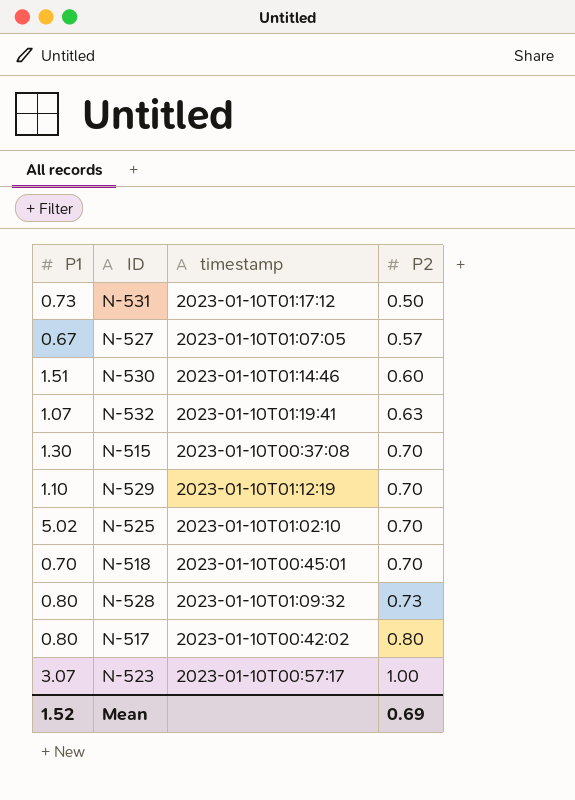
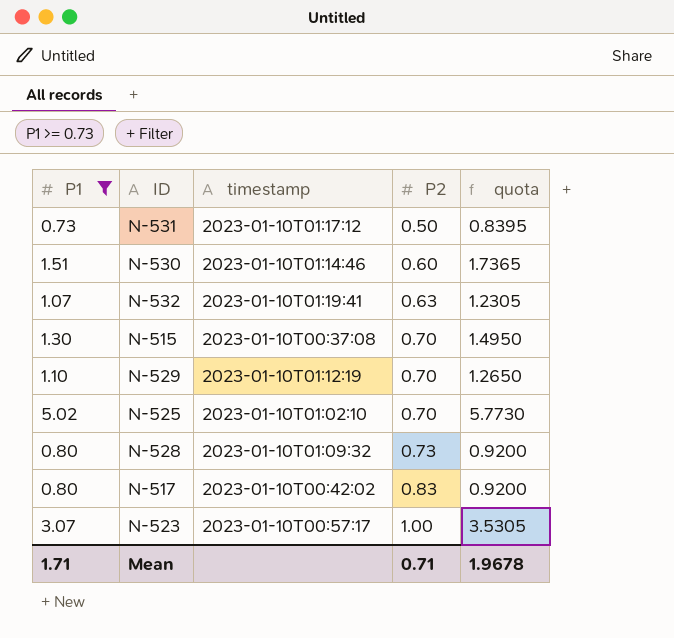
filter: none -> P1 >= 0.73
column quota | formula: none -> [P1] * 1.15
N-517 | P2: 0.80 -> 0.83
Mean | P1: 1.52 -> 1.71
Mean | P2: 0.69 -> 0.71

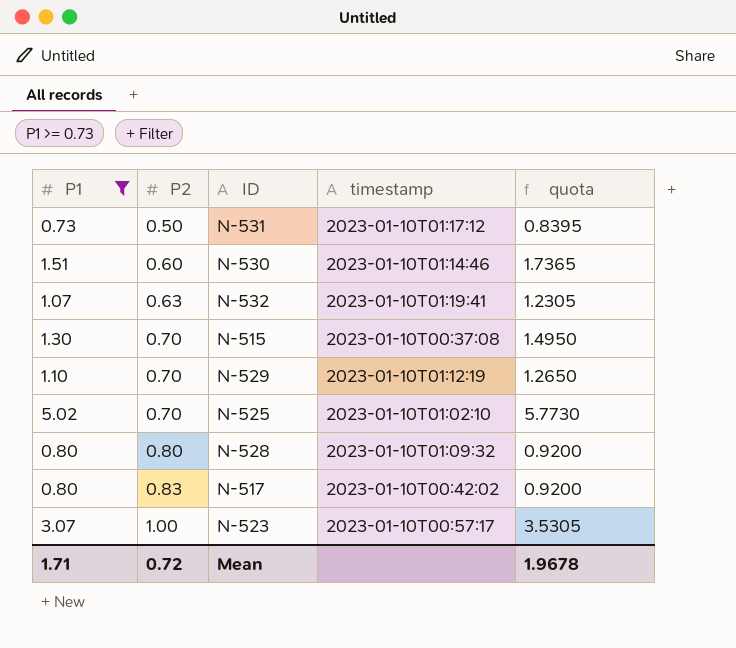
column P2 | position: 4 -> 2
N-528 | P2: 0.73 -> 0.80
Mean | P2: 0.71 -> 0.72

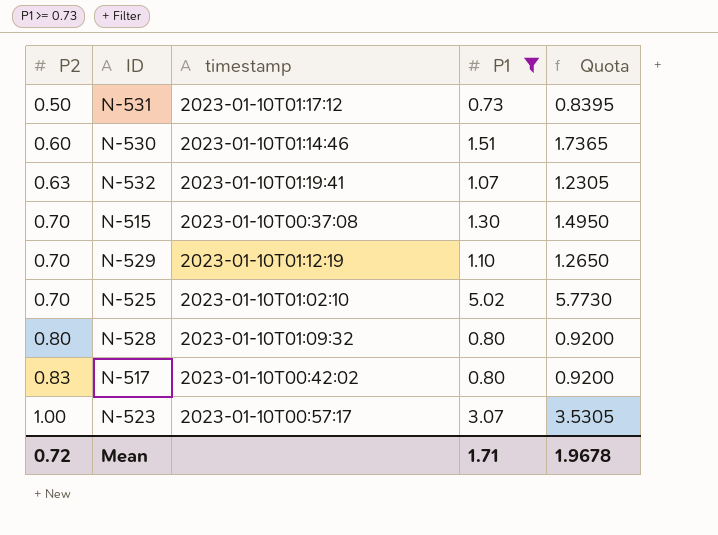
column P1 | position: 1 -> 4
column name: quota -> Quota

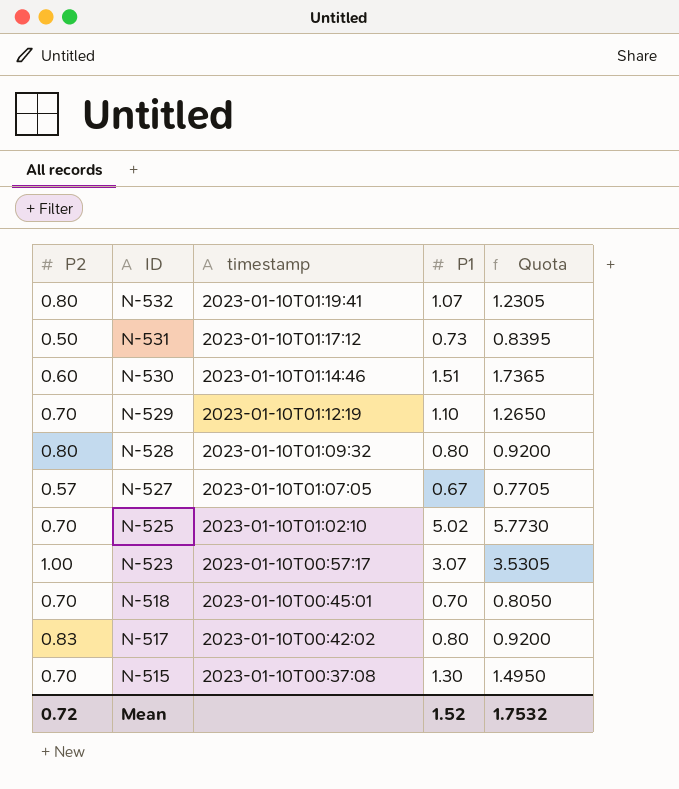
filter: P1 >= 0.73 -> none
row order: P2 ascending -> ID descending
N-532 | P2: 0.63 -> 0.80
Mean | P1: 1.71 -> 1.52
Mean | Quota: 1.9678 -> 1.7532

